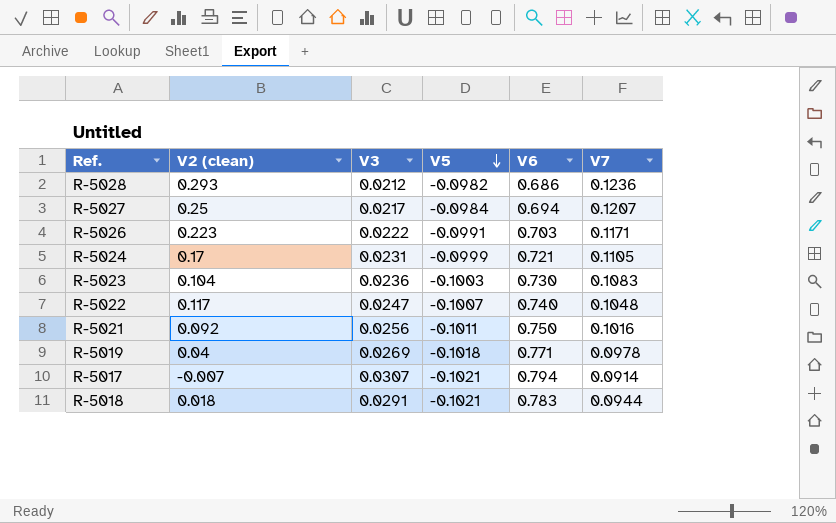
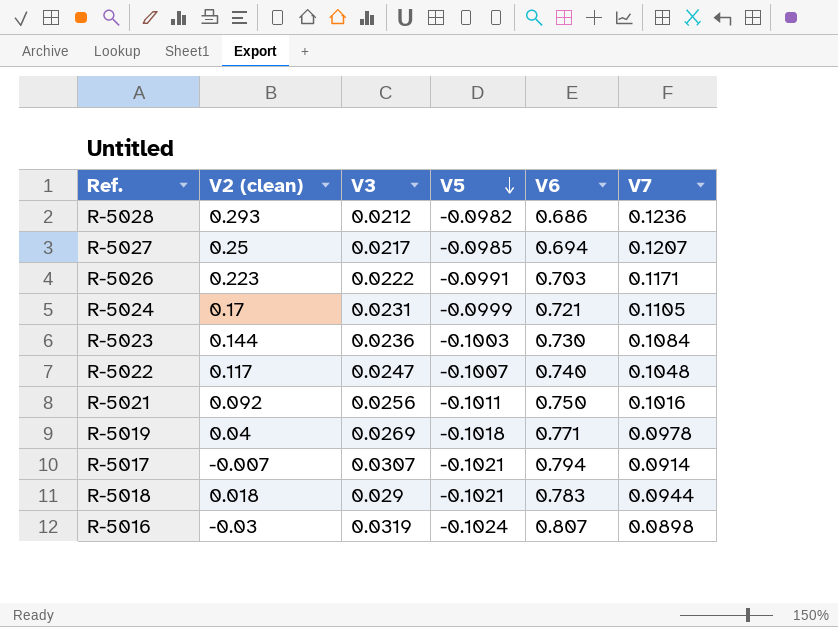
R-5027 | V5: -0.0984 -> -0.0985
R-5023 | V2 (clean): 0.104 -> 0.144
R-5023 | V7: 0.1083 -> 0.1084
R-5018 | V3: 0.0291 -> 0.029
row R-5016: none -> -0.03 | 0.0319 | -0.1024 | 0.807 | 0.0898

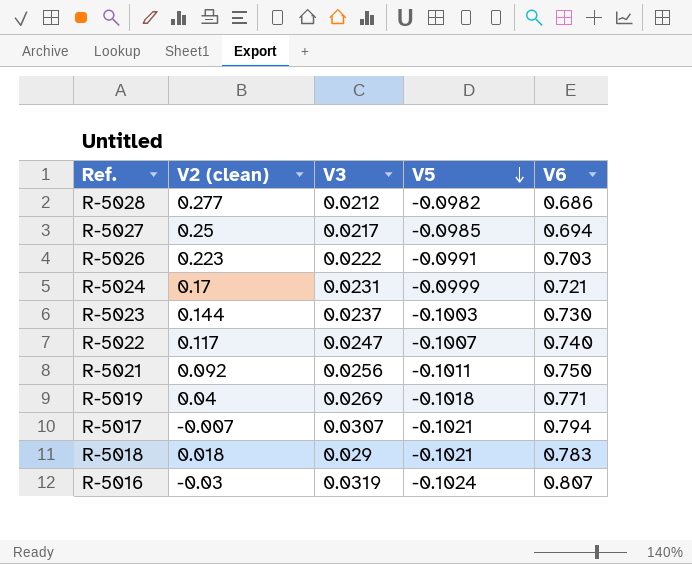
column V7 | position: 6 -> none
R-5028 | V2 (clean): 0.293 -> 0.277
R-5023 | V3: 0.0236 -> 0.0237

